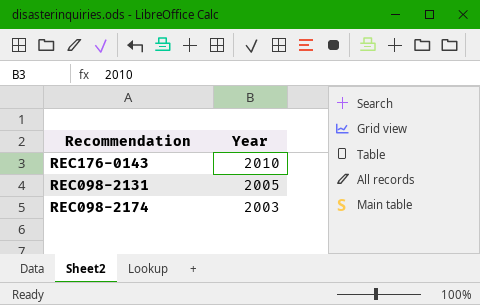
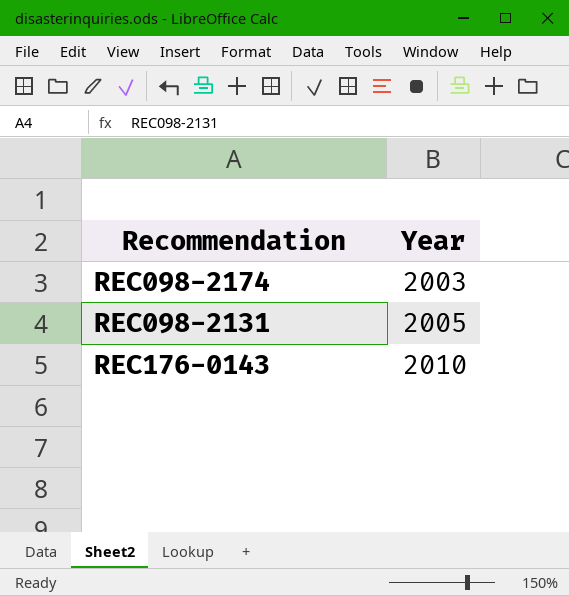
row order: Year descending -> Year ascending

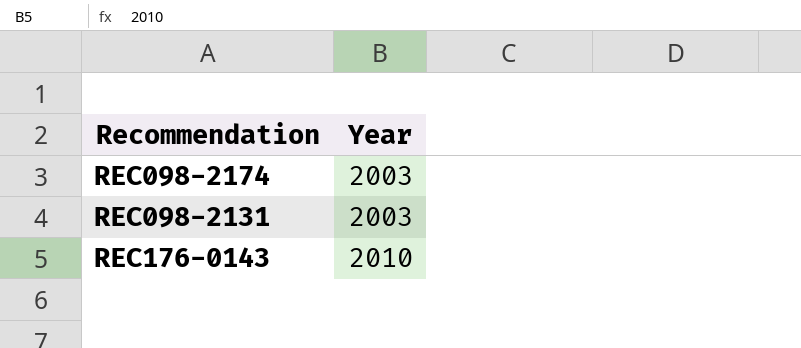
REC098-2131 | Year: 2005 -> 2003

